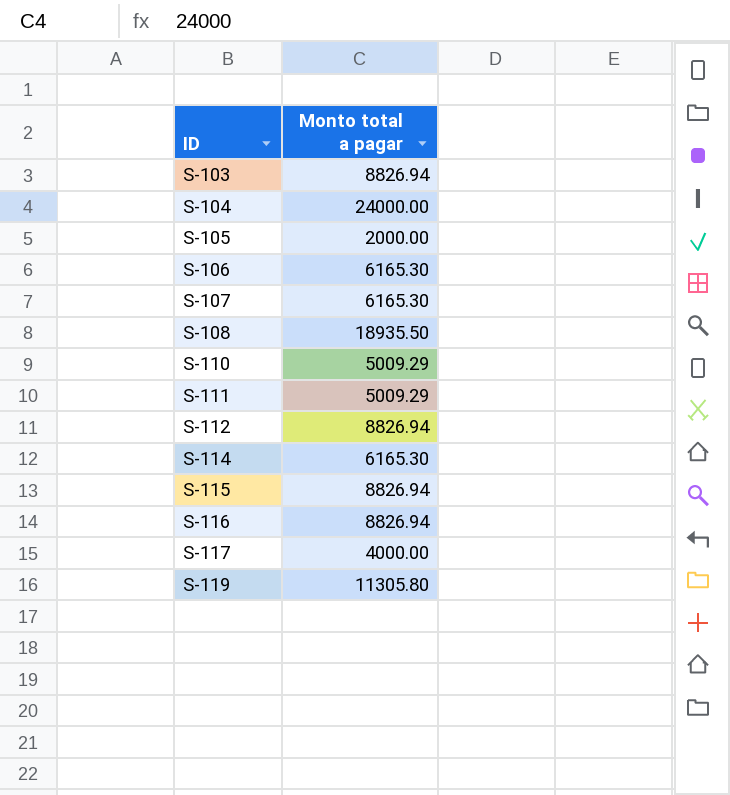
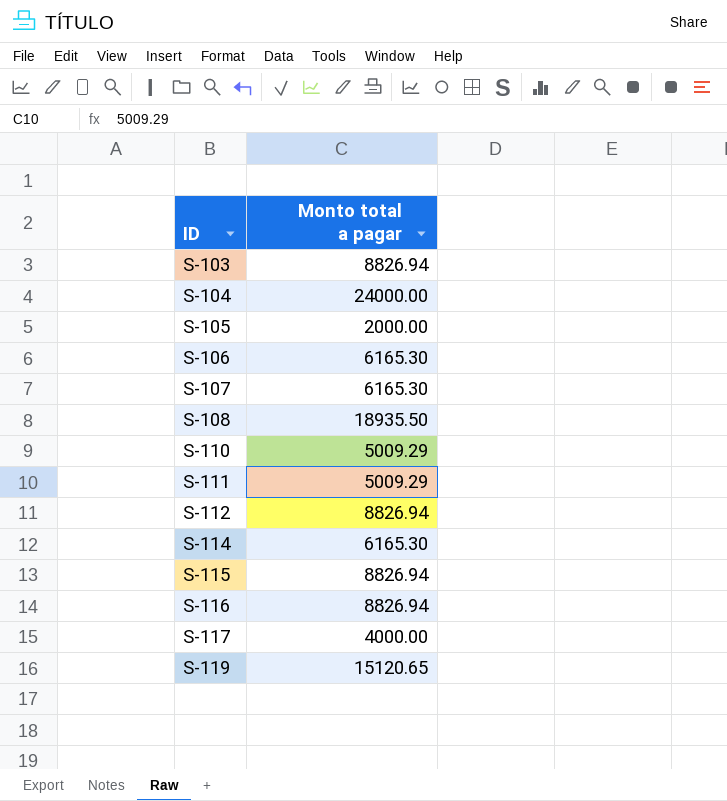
S-119 | Monto total a pagar: 11305.80 -> 15120.65

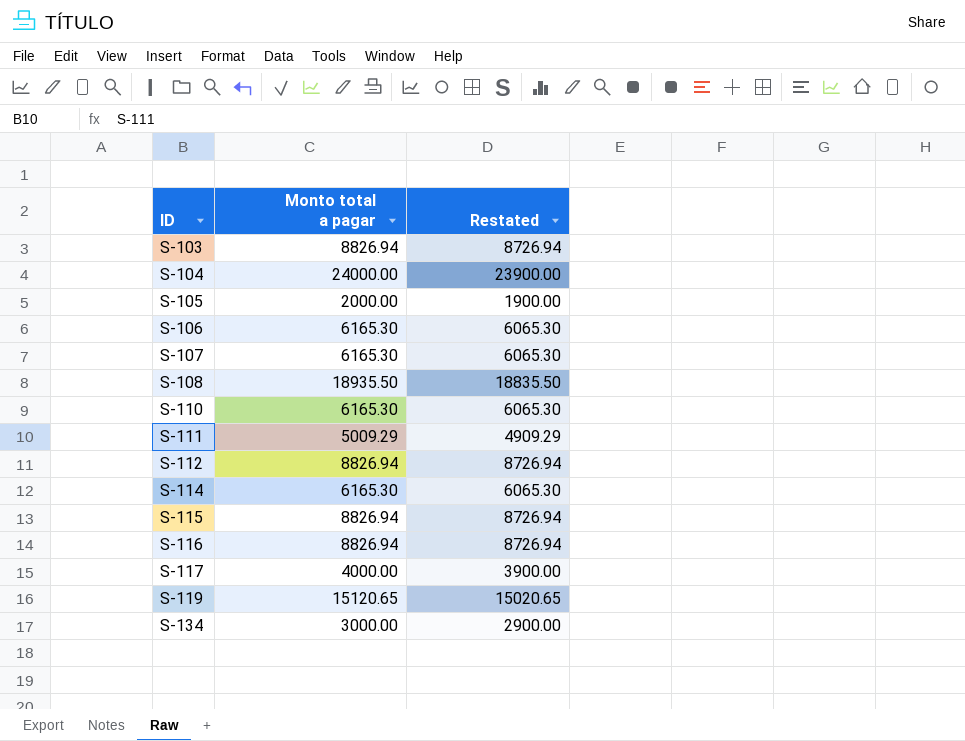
column Restated | formula: none -> [Monto total a pagar] - 100
S-110 | Monto total a pagar: 5009.29 -> 6165.30
row S-134: none -> 3000.00 | 2900.00

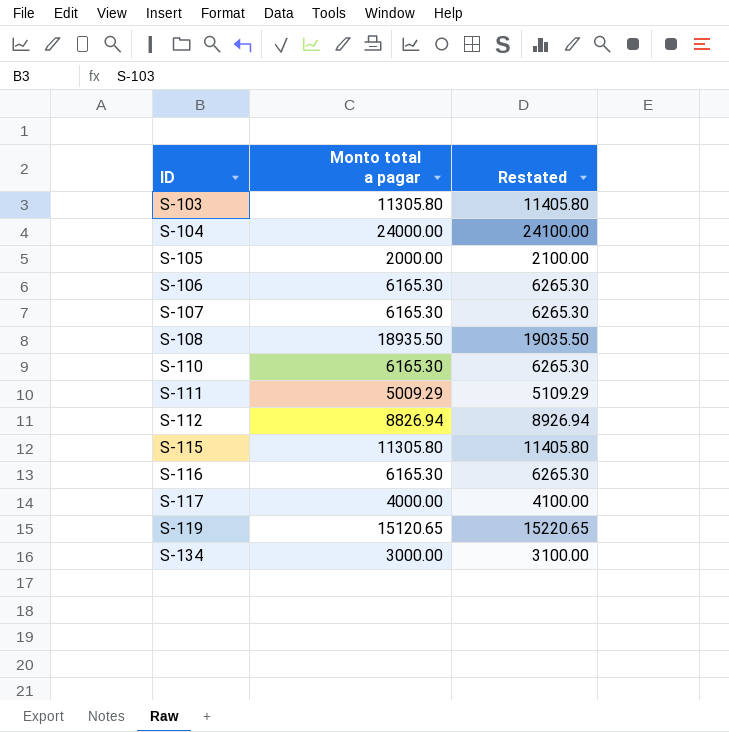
column Restated | formula: [Monto total a pagar] - 100 -> [Monto total a pagar] + 100
row S-114: 6165.30 | 6065.30 -> none
S-103 | Monto total a pagar: 8826.94 -> 11305.80
S-115 | Monto total a pagar: 8826.94 -> 11305.80
S-116 | Monto total a pagar: 8826.94 -> 6165.30

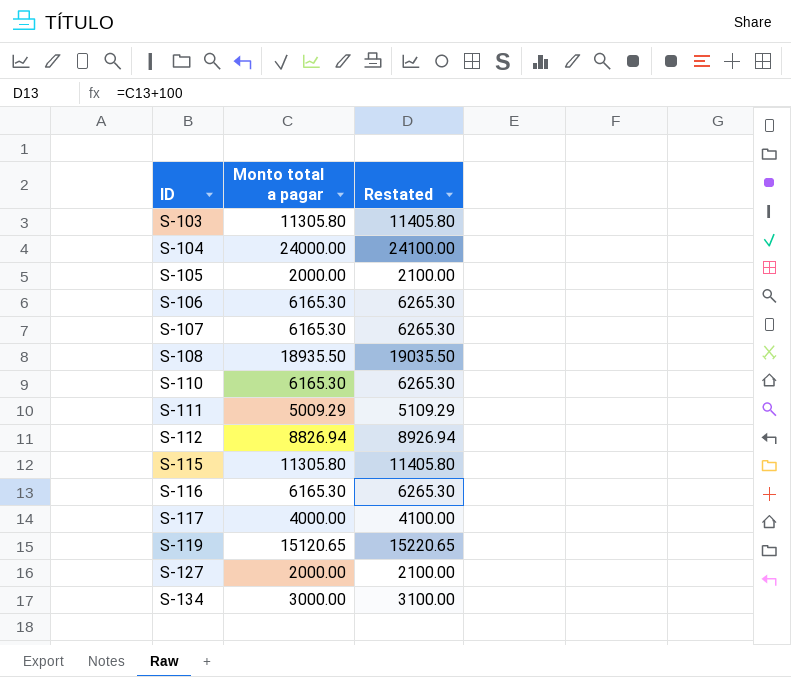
row S-127: none -> 2000.00 | 2100.00

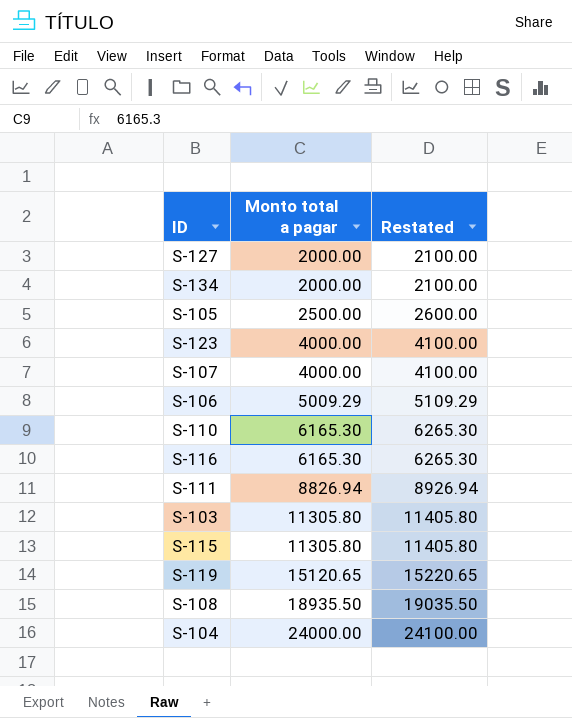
row order: ID ascending -> Monto total a pagar ascending
row S-112: 8826.94 | 8926.94 -> none
row S-117: 4000.00 | 4100.00 -> none
S-134 | Monto total a pagar: 3000.00 -> 2000.00
S-134 | Restated: 3100.00 -> 2100.00
S-105 | Monto total a pagar: 2000.00 -> 2500.00
S-105 | Restated: 2100.00 -> 2600.00
row S-123: none -> 4000.00 | 4100.00
S-107 | Monto total a pagar: 6165.30 -> 4000.00
S-107 | Restated: 6265.30 -> 4100.00
S-106 | Monto total a pagar: 6165.30 -> 5009.29
S-106 | Restated: 6265.30 -> 5109.29
S-111 | Monto total a pagar: 5009.29 -> 8826.94
S-111 | Restated: 5109.29 -> 8926.94

